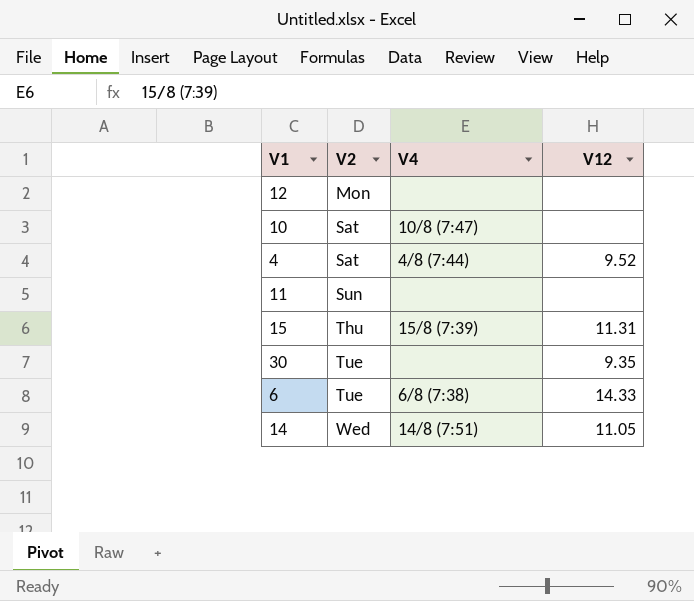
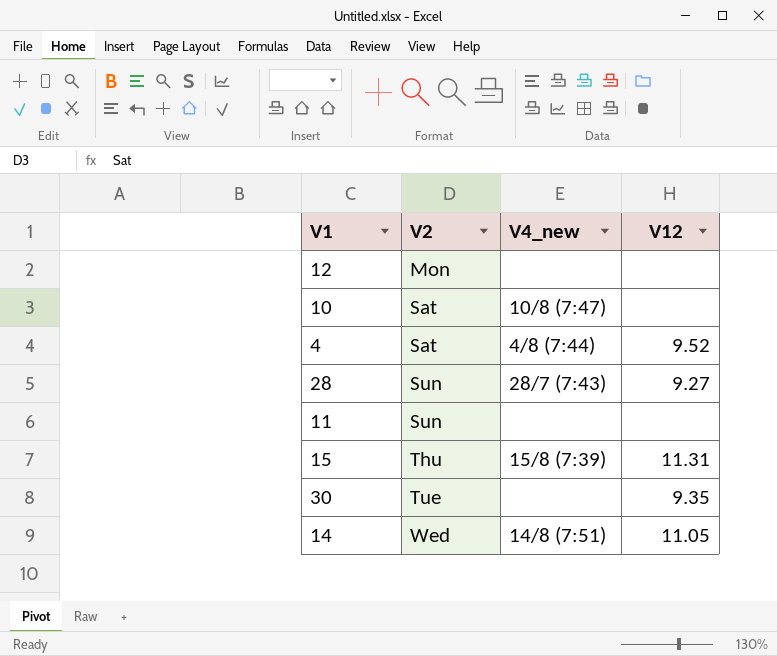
column name: V4 -> V4_new
row 6: Tue | 6/8 (7:38) | 14.33 -> none
row 28: none -> Sun | 28/7 (7:43) | 9.27

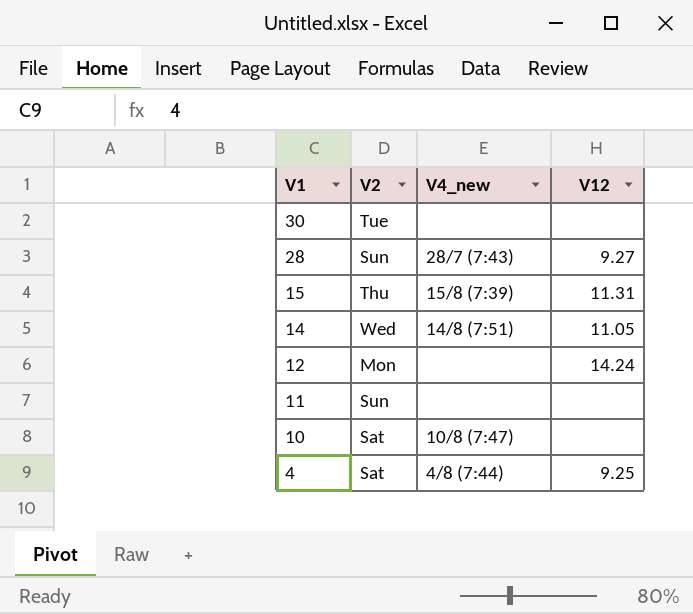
row order: V2 ascending -> V1 descending
30 | V12: 9.35 -> none
12 | V12: none -> 14.24
4 | V12: 9.52 -> 9.25

